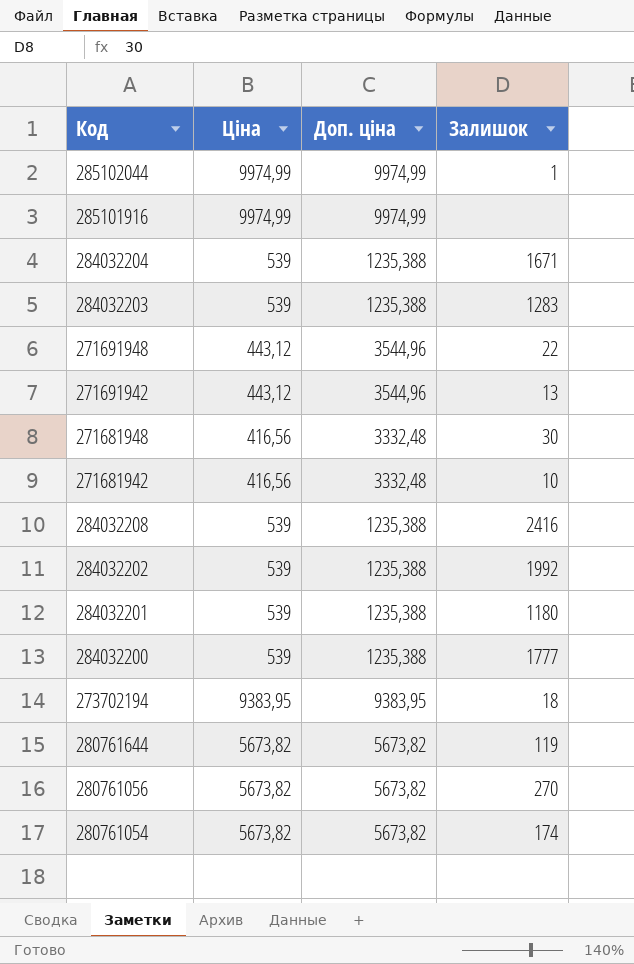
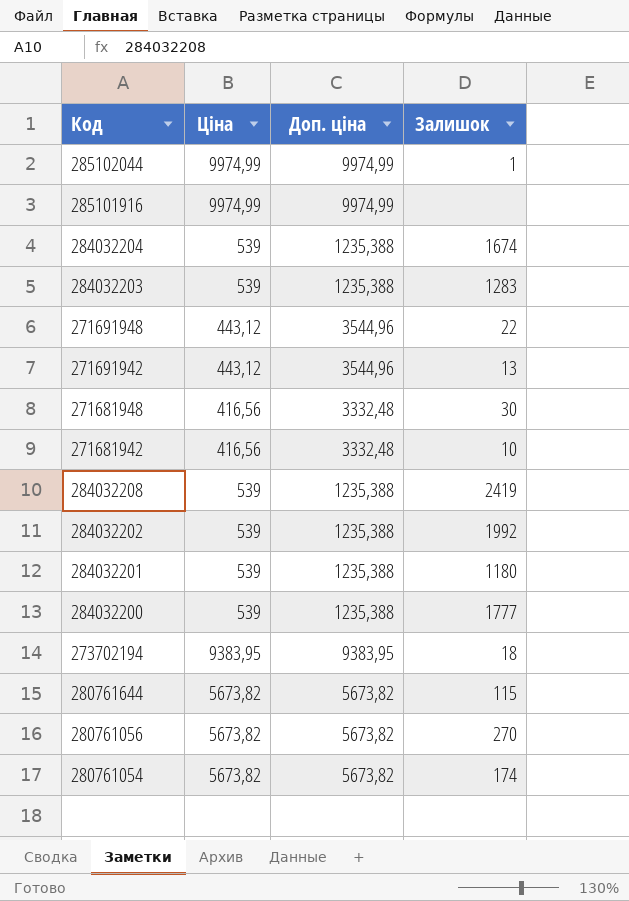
284032204 | Залишок: 1671 -> 1674
284032208 | Залишок: 2416 -> 2419
280761644 | Залишок: 119 -> 115

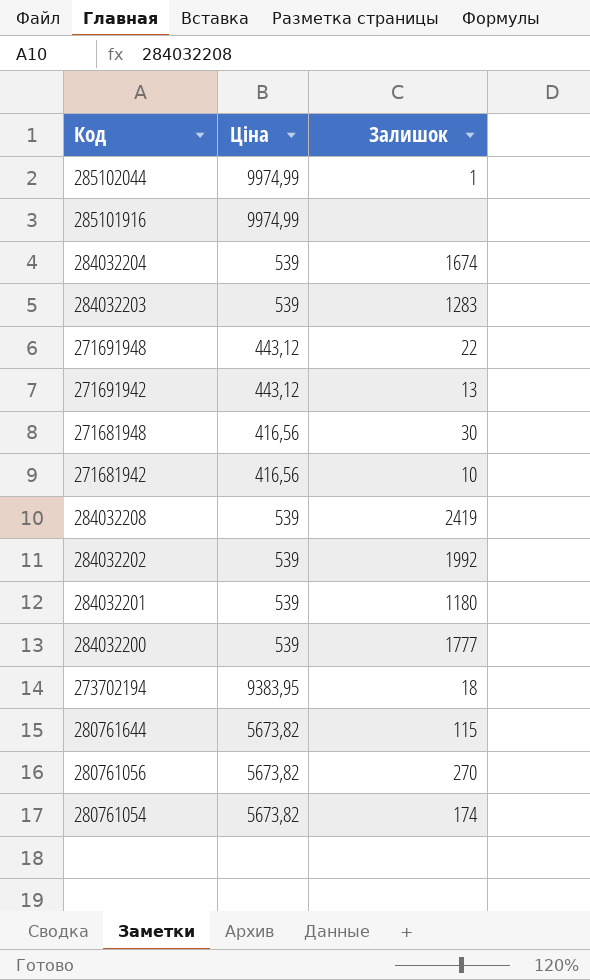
column Доп. ціна | position: 3 -> none

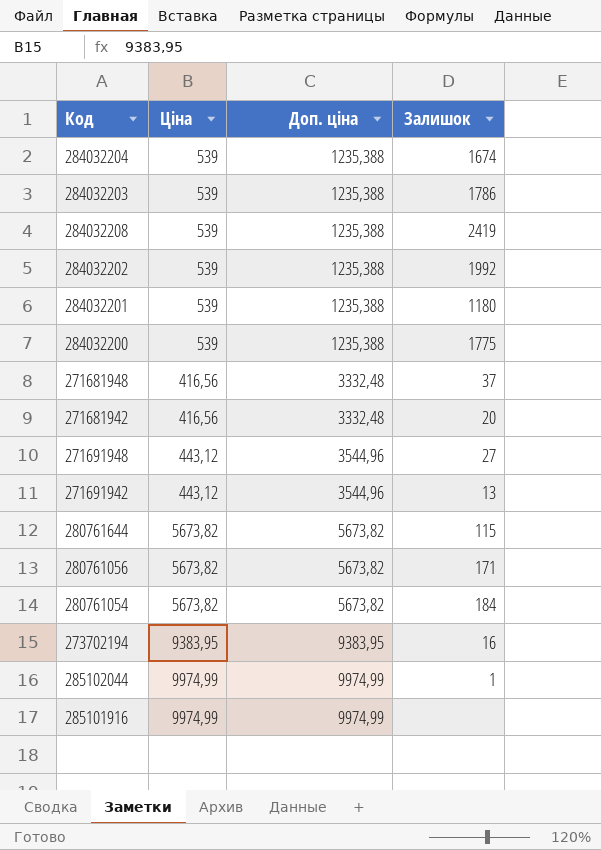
row order: none -> Доп. ціна ascending
column Доп. ціна | position: none -> 3
284032203 | Залишок: 1283 -> 1786
284032200 | Залишок: 1777 -> 1775
271681948 | Залишок: 30 -> 37
271681942 | Залишок: 10 -> 20
271691948 | Залишок: 22 -> 27
280761056 | Залишок: 270 -> 171
280761054 | Залишок: 174 -> 184
273702194 | Залишок: 18 -> 16

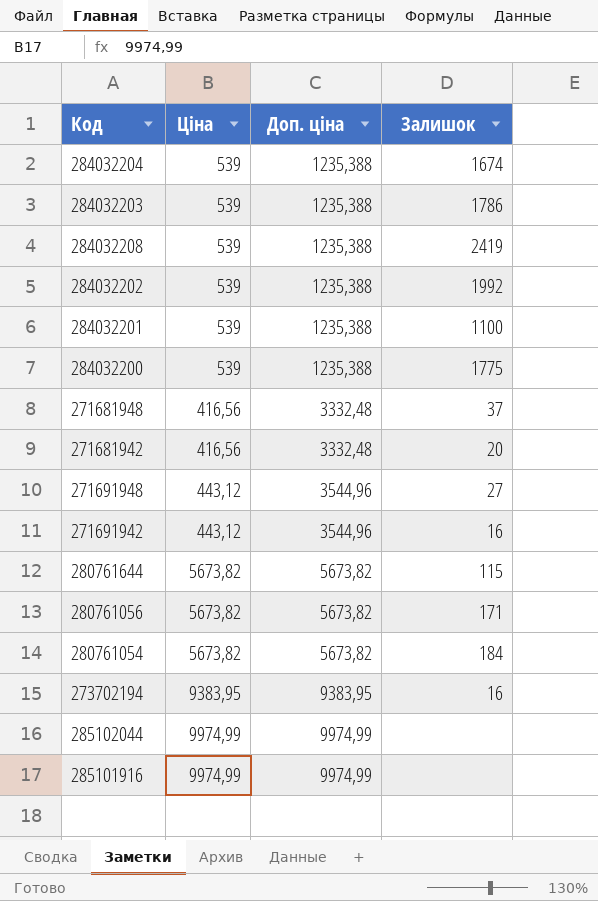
284032201 | Залишок: 1180 -> 1100
271691942 | Залишок: 13 -> 16
285102044 | Залишок: 1 -> none

